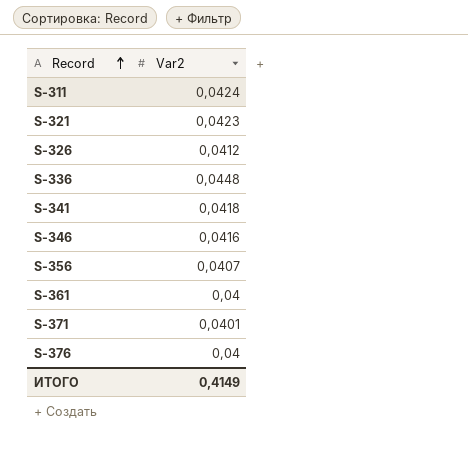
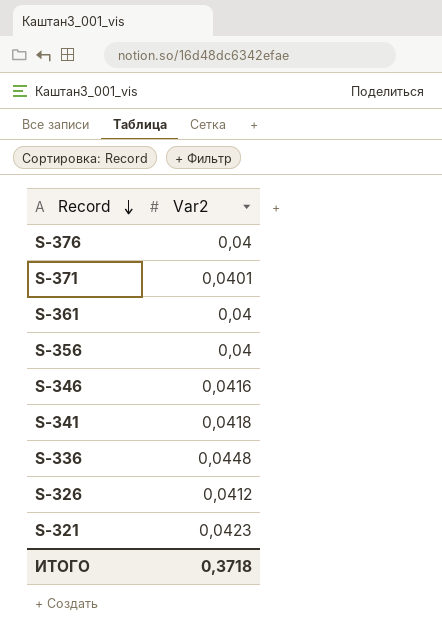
row order: Record ascending -> Record descending
row S-311: 0,0424 -> none
S-356 | Var2: 0,0407 -> 0,04
ИТОГО | Var2: 0,4149 -> 0,3718

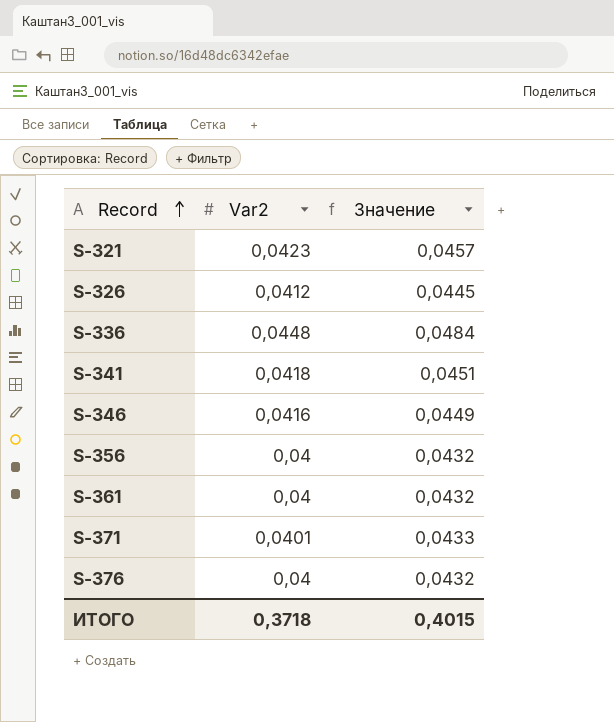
row order: Record descending -> Record ascending
column Значение | formula: none -> [Var2] * 1,08

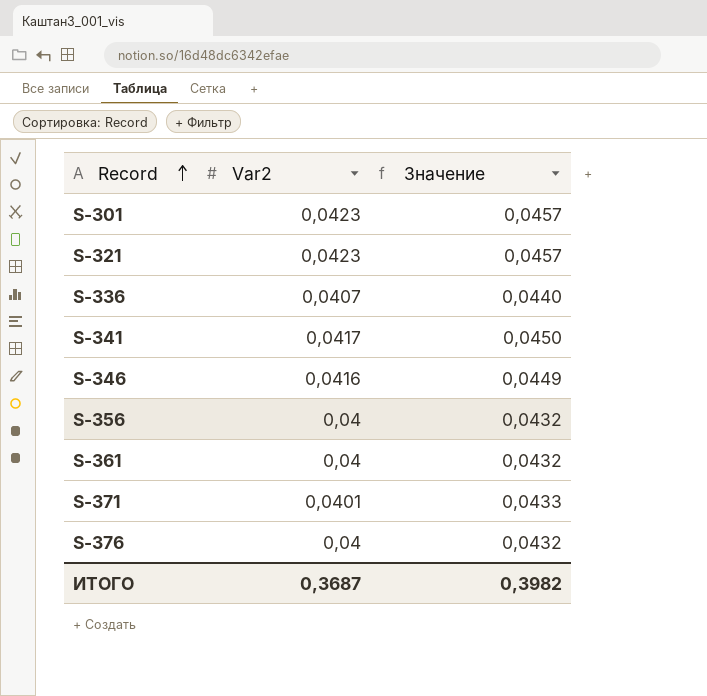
row S-326: 0,0412 | 0,0445 -> none
row S-301: none -> 0,0423 | 0,0457
S-336 | Var2: 0,0448 -> 0,0407
S-336 | Значение: 0,0484 -> 0,0440
S-341 | Var2: 0,0418 -> 0,0417
S-341 | Значение: 0,0451 -> 0,0450
ИТОГО | Var2: 0,3718 -> 0,3687
ИТОГО | Значение: 0,4015 -> 0,3982

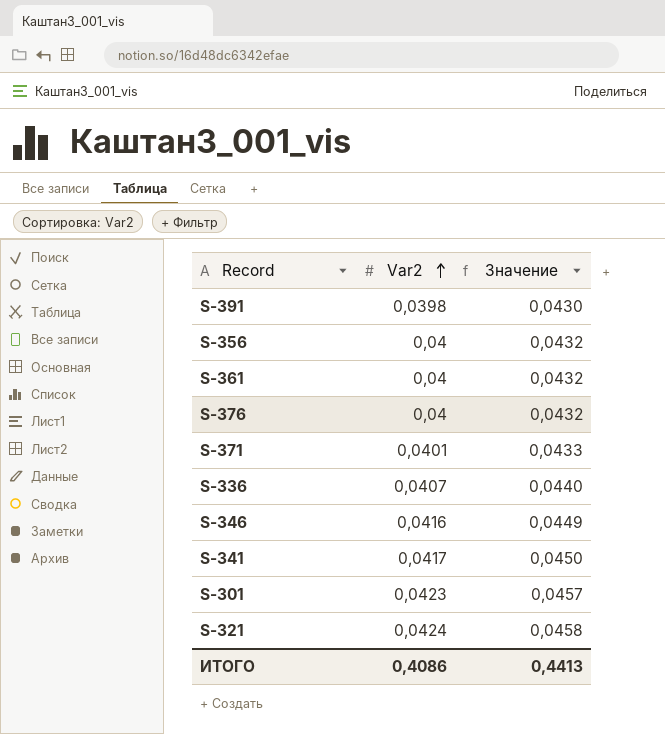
row order: Record ascending -> Var2 ascending
row S-391: none -> 0,0398 | 0,0430
S-321 | Var2: 0,0423 -> 0,0424
S-321 | Значение: 0,0457 -> 0,0458
ИТОГО | Var2: 0,3687 -> 0,4086
ИТОГО | Значение: 0,3982 -> 0,4413

